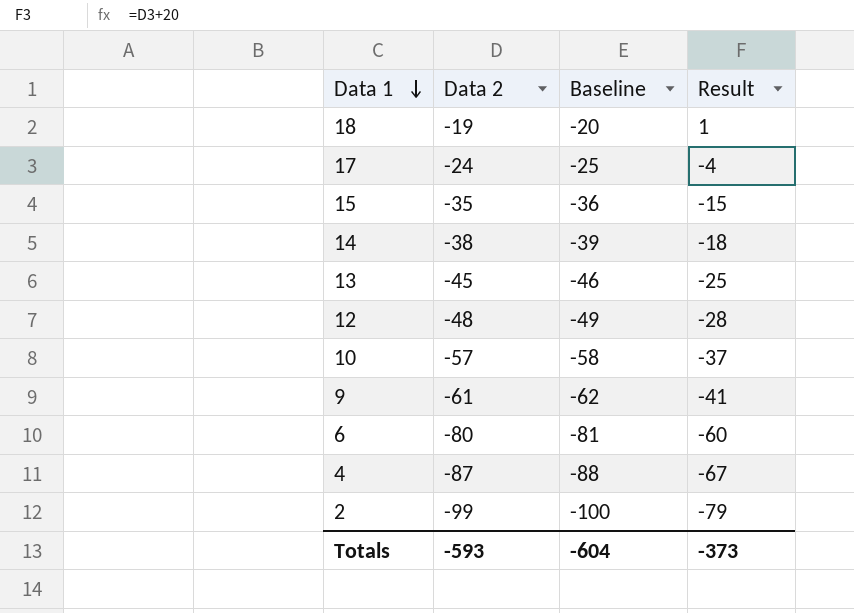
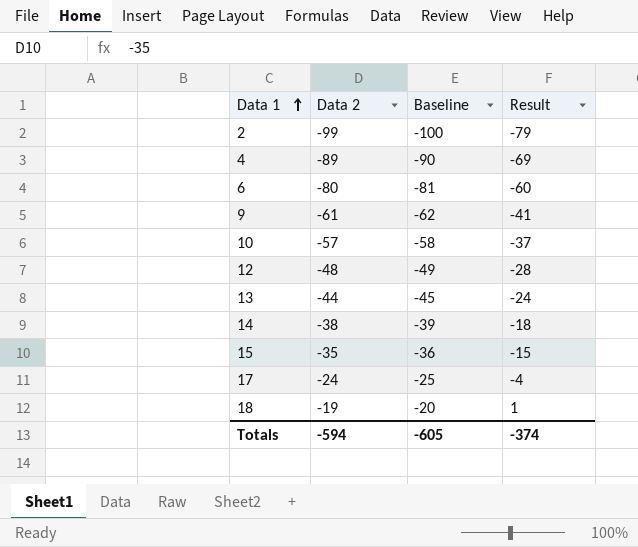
row order: Data 1 descending -> Data 1 ascending
4 | Data 2: -87 -> -89
4 | Baseline: -88 -> -90
4 | Result: -67 -> -69
13 | Data 2: -45 -> -44
13 | Baseline: -46 -> -45
13 | Result: -25 -> -24
Totals | Data 2: -593 -> -594
Totals | Baseline: -604 -> -605
Totals | Result: -373 -> -374

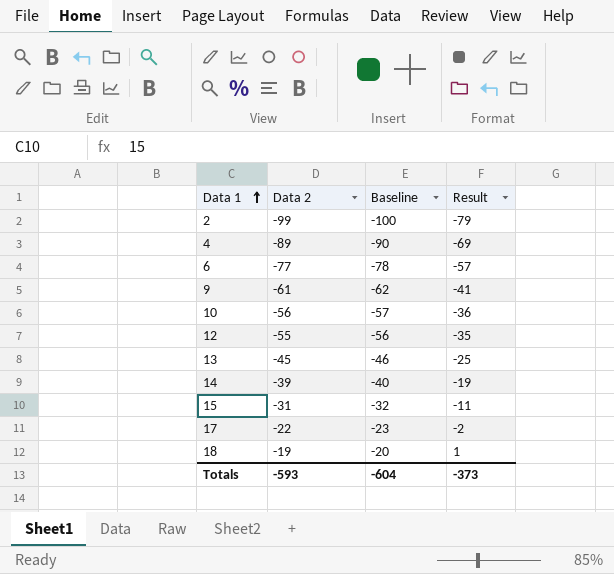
6 | Data 2: -80 -> -77
6 | Baseline: -81 -> -78
6 | Result: -60 -> -57
10 | Data 2: -57 -> -56
10 | Baseline: -58 -> -57
10 | Result: -37 -> -36
12 | Data 2: -48 -> -55
12 | Baseline: -49 -> -56
12 | Result: -28 -> -35
13 | Data 2: -44 -> -45
13 | Baseline: -45 -> -46
13 | Result: -24 -> -25
14 | Data 2: -38 -> -39
14 | Baseline: -39 -> -40
14 | Result: -18 -> -19
15 | Data 2: -35 -> -31
15 | Baseline: -36 -> -32
15 | Result: -15 -> -11
17 | Data 2: -24 -> -22
17 | Baseline: -25 -> -23
17 | Result: -4 -> -2
Totals | Data 2: -594 -> -593
Totals | Baseline: -605 -> -604
Totals | Result: -374 -> -373

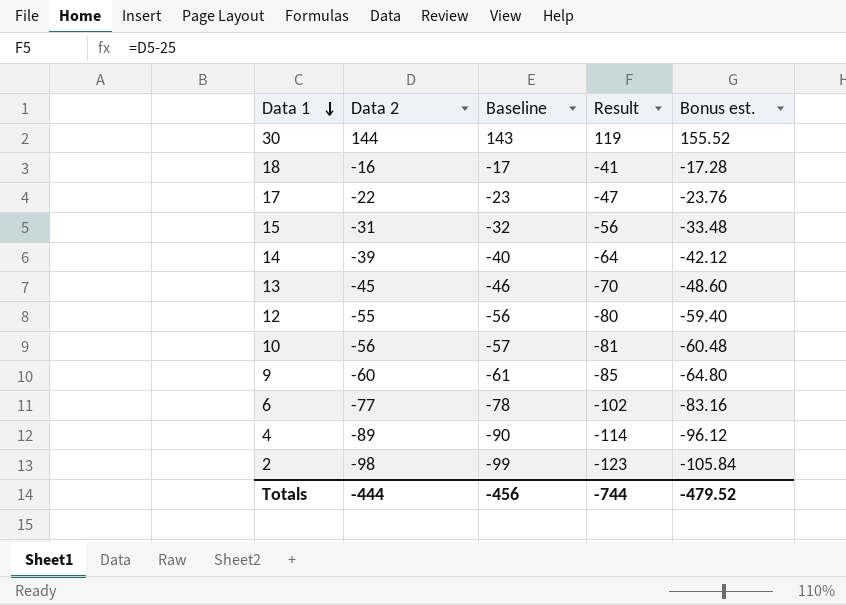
row order: Data 1 ascending -> Data 1 descending
column Result | formula: [Data 2] + 20 -> [Data 2] - 25
column Bonus est. | formula: none -> [Data 2] * 1.08
row 30: none -> 144 | 143 | 119 | 155.52
18 | Data 2: -19 -> -16
18 | Baseline: -20 -> -17
9 | Data 2: -61 -> -60
9 | Baseline: -62 -> -61
2 | Data 2: -99 -> -98
2 | Baseline: -100 -> -99
Totals | Data 2: -593 -> -444
Totals | Baseline: -604 -> -456
Totals | Result: -373 -> -744

